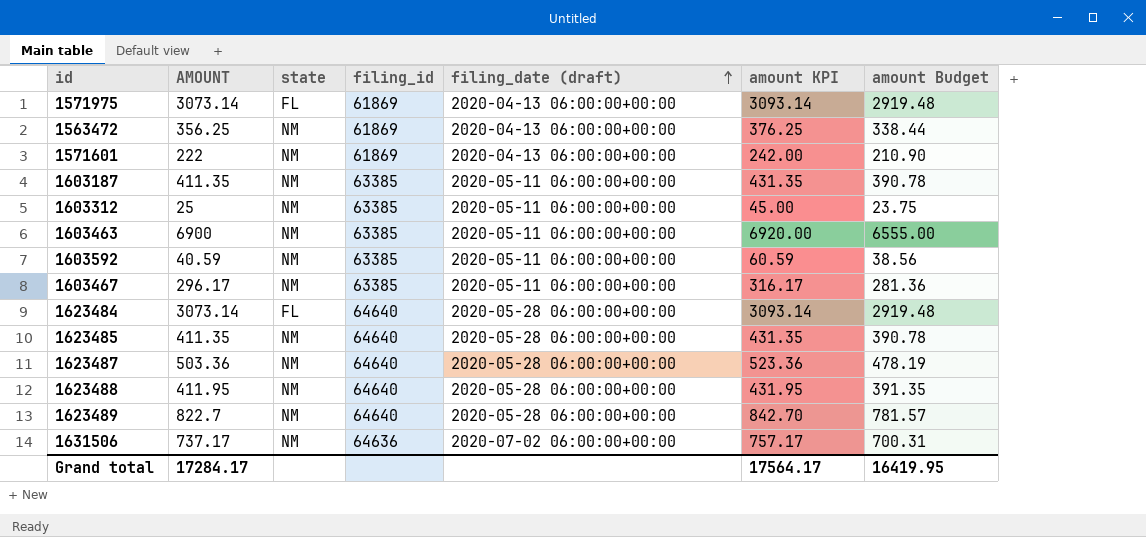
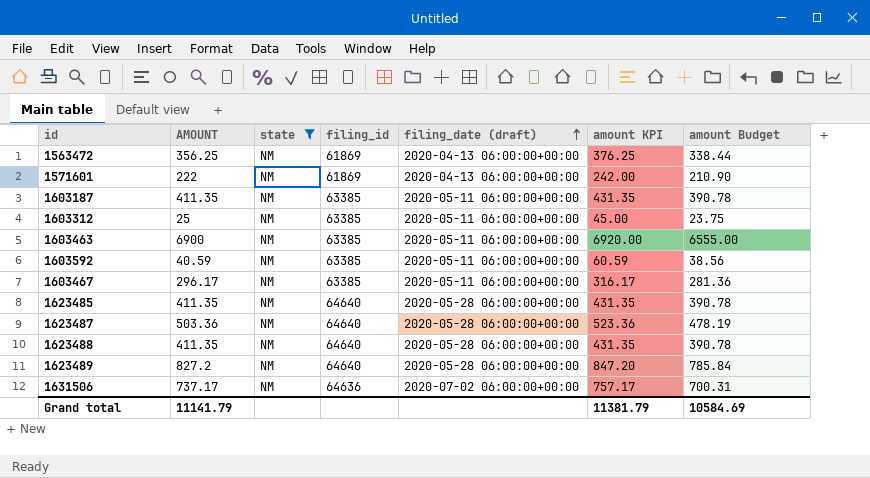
filter: none -> state = NM
1623488 | AMOUNT: 411.95 -> 411.35
1623488 | amount KPI: 431.95 -> 431.35
1623488 | amount Budget: 391.35 -> 390.78
1623489 | AMOUNT: 822.7 -> 827.2
1623489 | amount KPI: 842.70 -> 847.20
1623489 | amount Budget: 781.57 -> 785.84
Grand total | AMOUNT: 17284.17 -> 11141.79
Grand total | amount KPI: 17564.17 -> 11381.79
Grand total | amount Budget: 16419.95 -> 10584.69

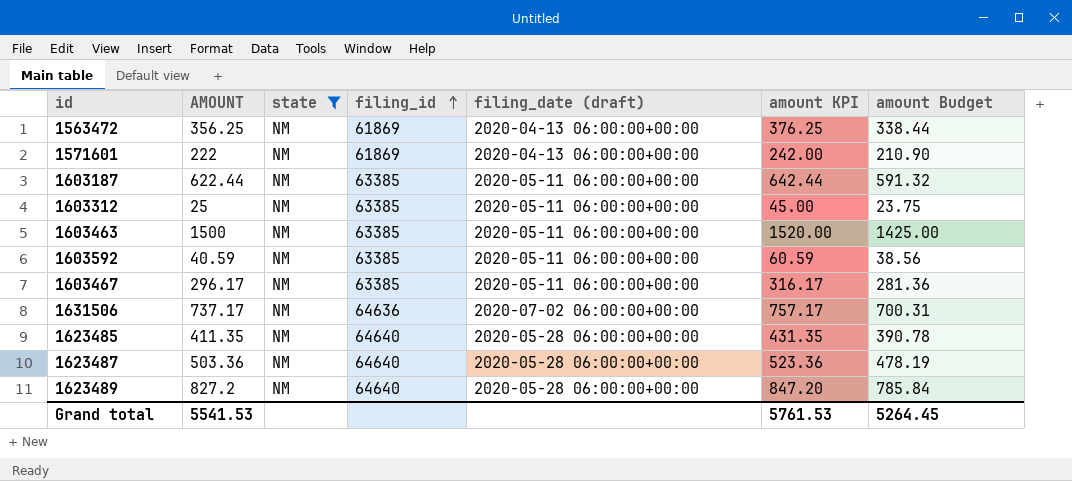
row order: filing_date (draft) ascending -> filing_id ascending
row 1623488: 411.35 | NM | 64640 | 2020-05-28 06:00:00+00:00 | 431.35 | 390.78 -> none
1603187 | AMOUNT: 411.35 -> 622.44
1603187 | amount KPI: 431.35 -> 642.44
1603187 | amount Budget: 390.78 -> 591.32
1603463 | AMOUNT: 6900 -> 1500
1603463 | amount KPI: 6920.00 -> 1520.00
1603463 | amount Budget: 6555.00 -> 1425.00
Grand total | AMOUNT: 11141.79 -> 5541.53
Grand total | amount KPI: 11381.79 -> 5761.53
Grand total | amount Budget: 10584.69 -> 5264.45

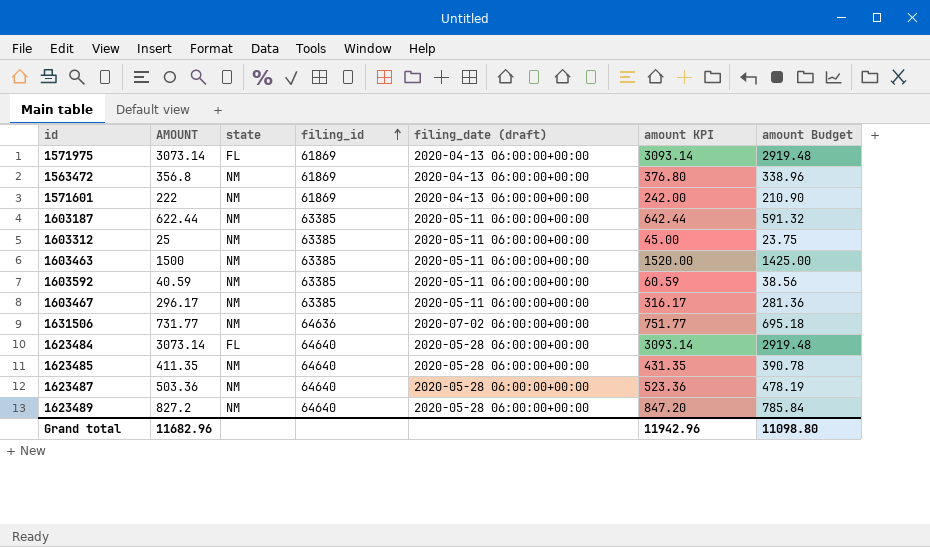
filter: state = NM -> none
1563472 | AMOUNT: 356.25 -> 356.8
1563472 | amount KPI: 376.25 -> 376.80
1563472 | amount Budget: 338.44 -> 338.96
1631506 | AMOUNT: 737.17 -> 731.77
1631506 | amount KPI: 757.17 -> 751.77
1631506 | amount Budget: 700.31 -> 695.18
Grand total | AMOUNT: 5541.53 -> 11682.96
Grand total | amount KPI: 5761.53 -> 11942.96
Grand total | amount Budget: 5264.45 -> 11098.80

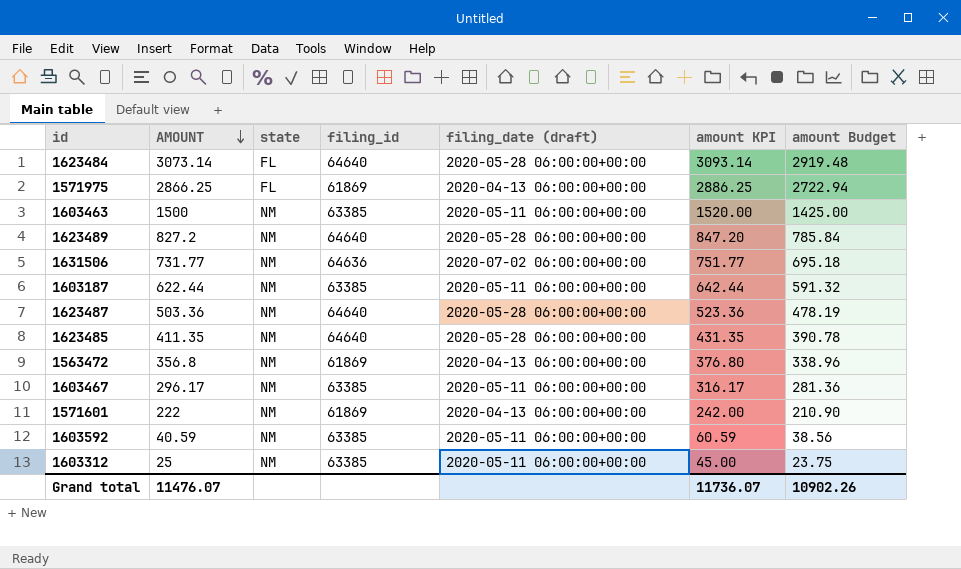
row order: filing_id ascending -> AMOUNT descending
1571975 | AMOUNT: 3073.14 -> 2866.25
1571975 | amount KPI: 3093.14 -> 2886.25
1571975 | amount Budget: 2919.48 -> 2722.94
Grand total | AMOUNT: 11682.96 -> 11476.07
Grand total | amount KPI: 11942.96 -> 11736.07
Grand total | amount Budget: 11098.80 -> 10902.26

